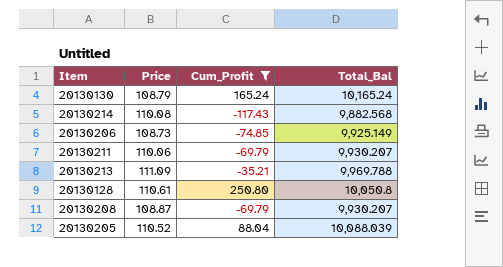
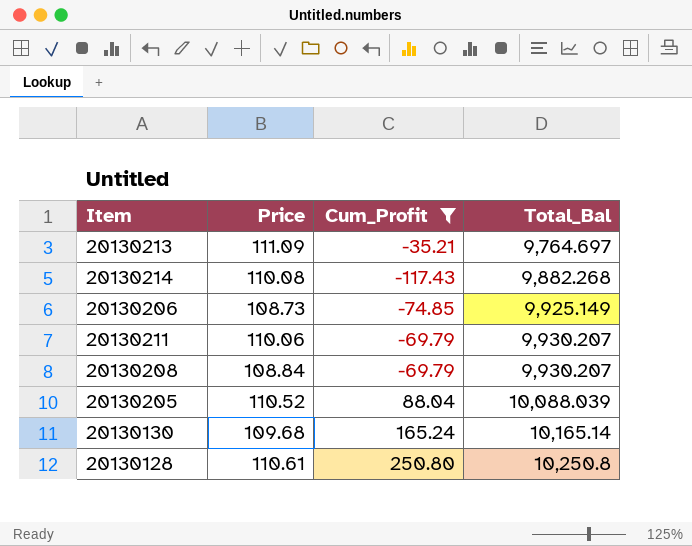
row order: none -> Total_Bal ascending
20130213 | Total_Bal: 9,969.788 -> 9,764.697
20130214 | Total_Bal: 9,882.568 -> 9,882.268
20130208 | Price: 108.87 -> 108.84
20130130 | Price: 108.79 -> 109.68
20130130 | Total_Bal: 10,165.24 -> 10,165.14
20130128 | Total_Bal: 10,050.8 -> 10,250.8

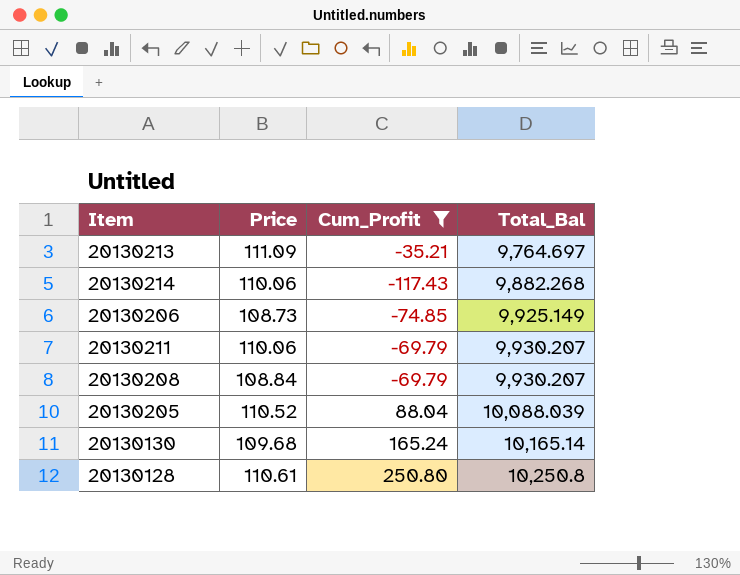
20130214 | Price: 110.08 -> 110.06

